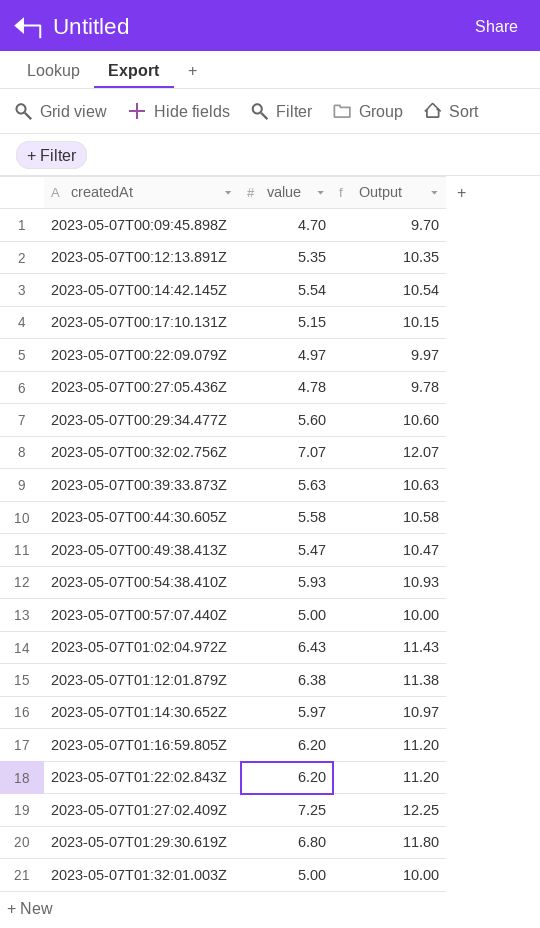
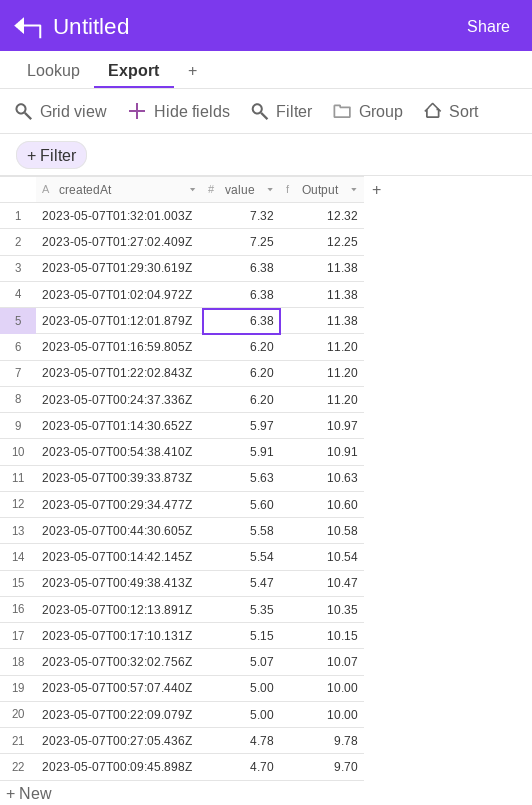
row order: createdAt ascending -> value descending
2023-05-07T01:32:01.003Z | value: 5.00 -> 7.32
2023-05-07T01:32:01.003Z | Output: 10.00 -> 12.32
2023-05-07T01:29:30.619Z | value: 6.80 -> 6.38
2023-05-07T01:29:30.619Z | Output: 11.80 -> 11.38
2023-05-07T01:02:04.972Z | value: 6.43 -> 6.38
2023-05-07T01:02:04.972Z | Output: 11.43 -> 11.38
row 2023-05-07T00:24:37.336Z: none -> 6.20 | 11.20
2023-05-07T00:54:38.410Z | value: 5.93 -> 5.91
2023-05-07T00:54:38.410Z | Output: 10.93 -> 10.91
2023-05-07T00:32:02.756Z | value: 7.07 -> 5.07
2023-05-07T00:32:02.756Z | Output: 12.07 -> 10.07
2023-05-07T00:22:09.079Z | value: 4.97 -> 5.00
2023-05-07T00:22:09.079Z | Output: 9.97 -> 10.00

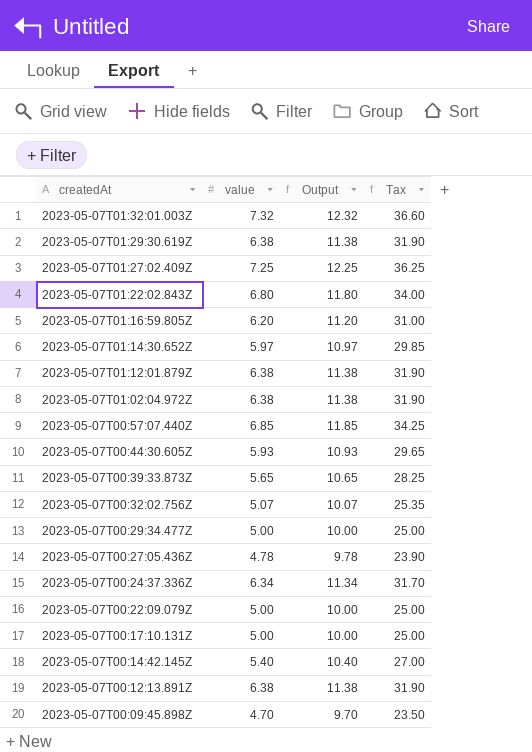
row order: value descending -> createdAt descending
column Tax | formula: none -> [value] * 5
row 2023-05-07T00:54:38.410Z: 5.91 | 10.91 -> none
row 2023-05-07T00:49:38.413Z: 5.47 | 10.47 -> none
2023-05-07T01:22:02.843Z | value: 6.20 -> 6.80
2023-05-07T01:22:02.843Z | Output: 11.20 -> 11.80
2023-05-07T00:57:07.440Z | value: 5.00 -> 6.85
2023-05-07T00:57:07.440Z | Output: 10.00 -> 11.85
2023-05-07T00:44:30.605Z | value: 5.58 -> 5.93
2023-05-07T00:44:30.605Z | Output: 10.58 -> 10.93
2023-05-07T00:39:33.873Z | value: 5.63 -> 5.65
2023-05-07T00:39:33.873Z | Output: 10.63 -> 10.65
2023-05-07T00:29:34.477Z | value: 5.60 -> 5.00
2023-05-07T00:29:34.477Z | Output: 10.60 -> 10.00
2023-05-07T00:24:37.336Z | value: 6.20 -> 6.34
2023-05-07T00:24:37.336Z | Output: 11.20 -> 11.34
2023-05-07T00:17:10.131Z | value: 5.15 -> 5.00
2023-05-07T00:17:10.131Z | Output: 10.15 -> 10.00
2023-05-07T00:14:42.145Z | value: 5.54 -> 5.40
2023-05-07T00:14:42.145Z | Output: 10.54 -> 10.40
2023-05-07T00:12:13.891Z | value: 5.35 -> 6.38
2023-05-07T00:12:13.891Z | Output: 10.35 -> 11.38

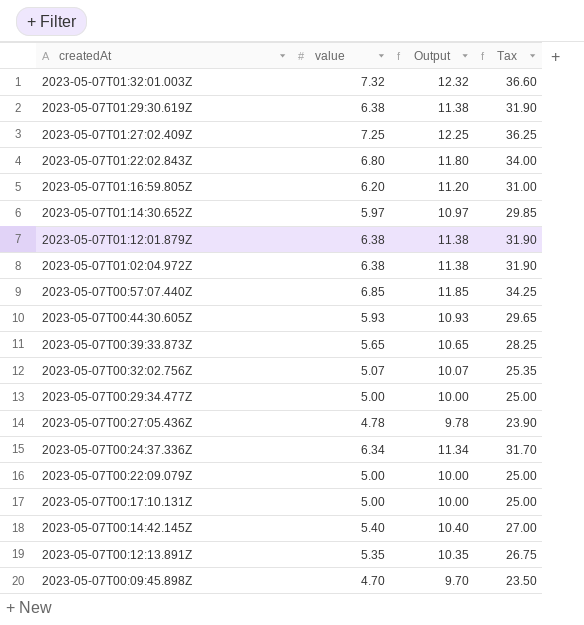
2023-05-07T00:12:13.891Z | value: 6.38 -> 5.35
2023-05-07T00:12:13.891Z | Output: 11.38 -> 10.35
2023-05-07T00:12:13.891Z | Tax: 31.90 -> 26.75

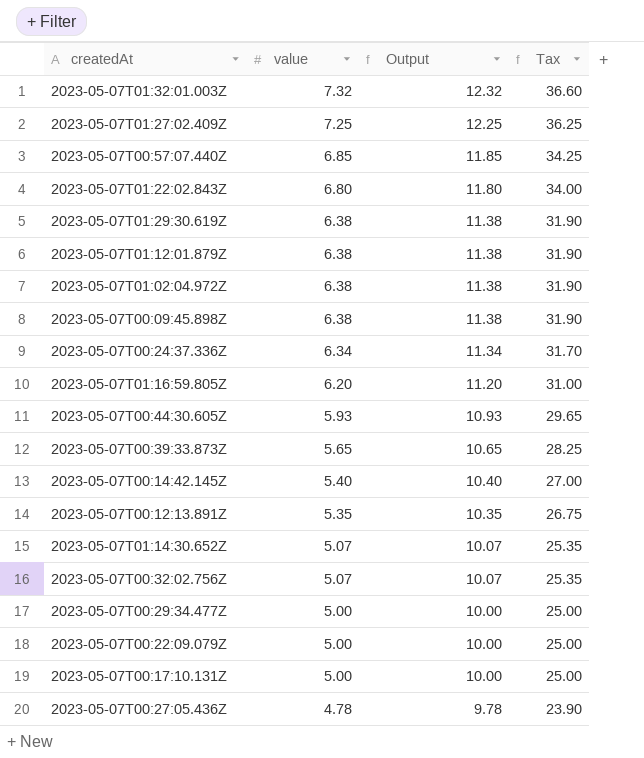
row order: createdAt descending -> value descending
2023-05-07T00:09:45.898Z | value: 4.70 -> 6.38
2023-05-07T00:09:45.898Z | Output: 9.70 -> 11.38
2023-05-07T00:09:45.898Z | Tax: 23.50 -> 31.90
2023-05-07T01:14:30.652Z | value: 5.97 -> 5.07
2023-05-07T01:14:30.652Z | Output: 10.97 -> 10.07
2023-05-07T01:14:30.652Z | Tax: 29.85 -> 25.35

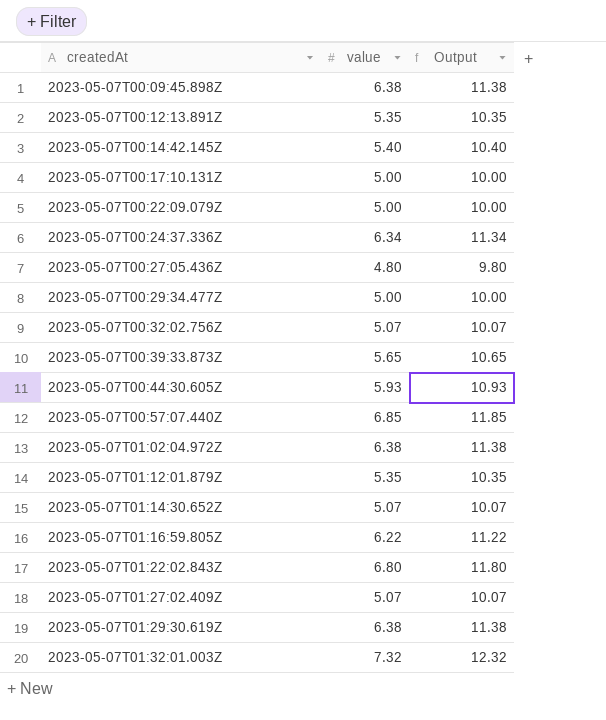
row order: value descending -> createdAt ascending
column Tax | formula: [value] * 5 -> none
2023-05-07T00:27:05.436Z | value: 4.78 -> 4.80
2023-05-07T00:27:05.436Z | Output: 9.78 -> 9.80
2023-05-07T01:12:01.879Z | value: 6.38 -> 5.35
2023-05-07T01:12:01.879Z | Output: 11.38 -> 10.35
2023-05-07T01:16:59.805Z | value: 6.20 -> 6.22
2023-05-07T01:16:59.805Z | Output: 11.20 -> 11.22
2023-05-07T01:27:02.409Z | value: 7.25 -> 5.07
2023-05-07T01:27:02.409Z | Output: 12.25 -> 10.07

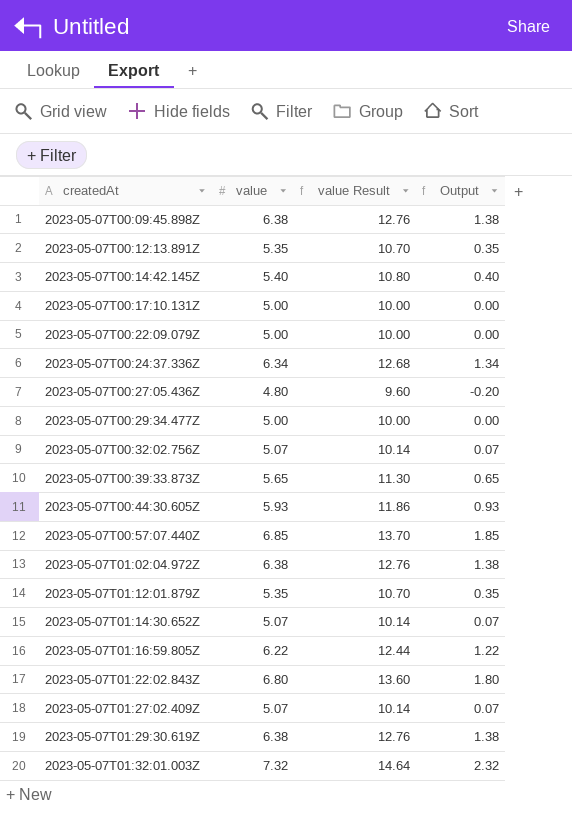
column value Result | formula: none -> [value] * 2
column Output | formula: [value] + 5 -> [value] - 5

